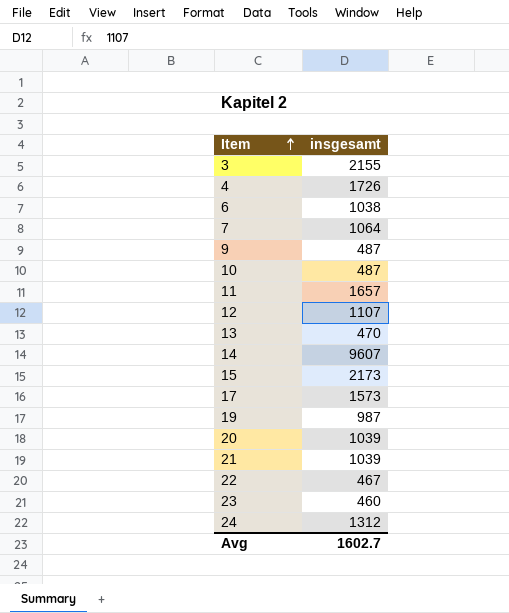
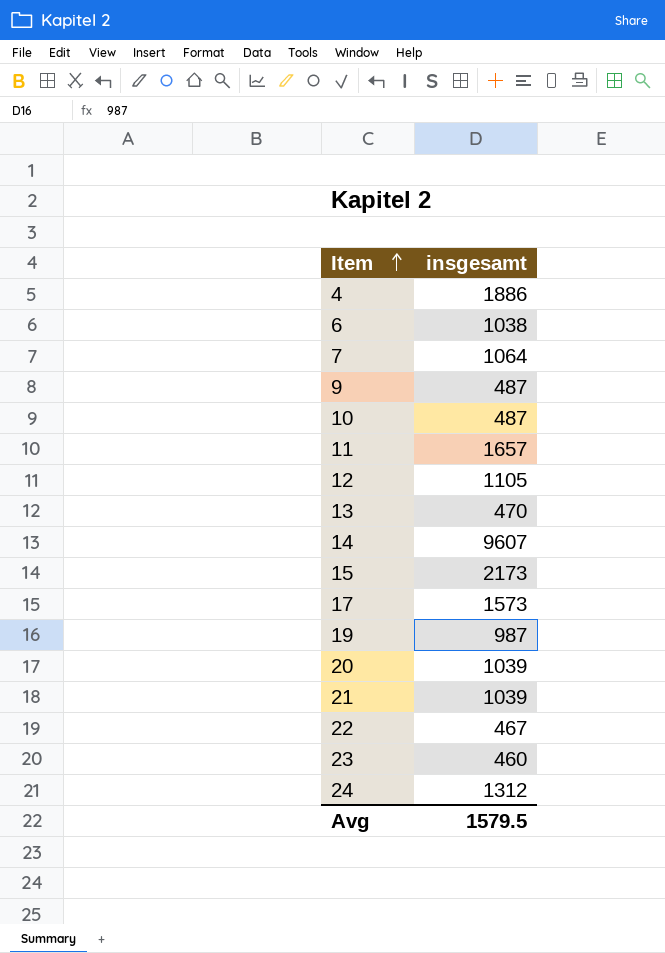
row 3: 2155 -> none
4 | insgesamt: 1726 -> 1886
12 | insgesamt: 1107 -> 1105
Avg | insgesamt: 1602.7 -> 1579.5

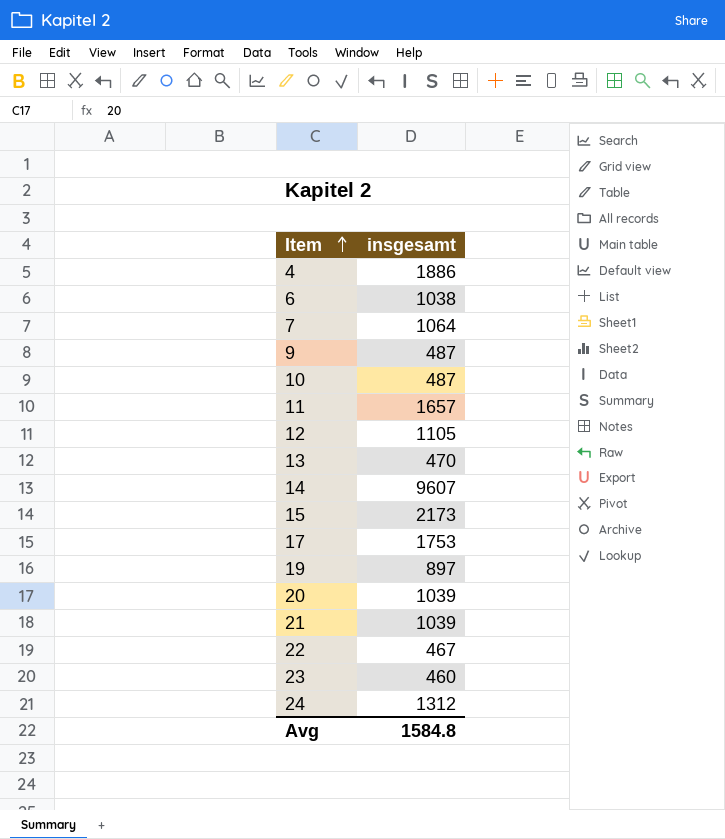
17 | insgesamt: 1573 -> 1753
19 | insgesamt: 987 -> 897
Avg | insgesamt: 1579.5 -> 1584.8

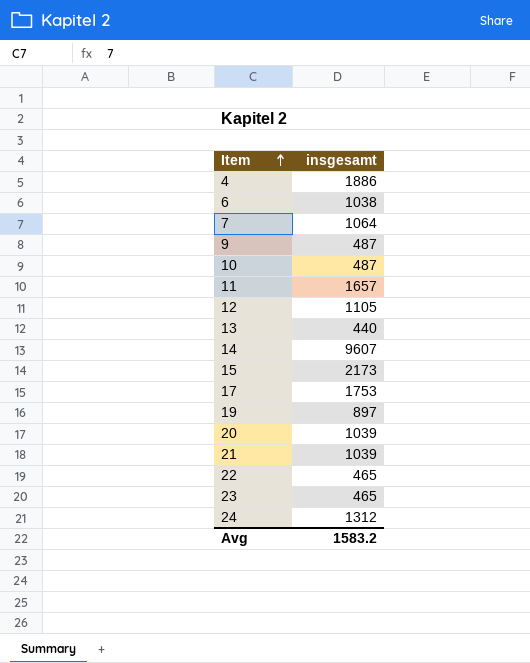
13 | insgesamt: 470 -> 440
22 | insgesamt: 467 -> 465
23 | insgesamt: 460 -> 465
Avg | insgesamt: 1584.8 -> 1583.2

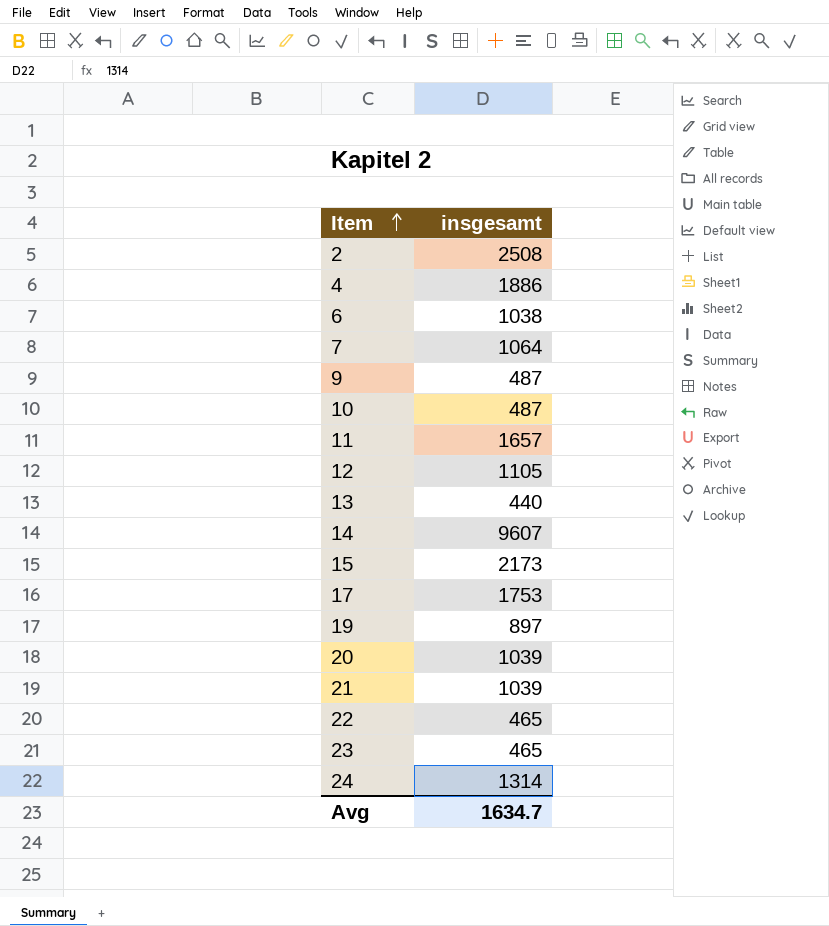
row 2: none -> 2508
24 | insgesamt: 1312 -> 1314
Avg | insgesamt: 1583.2 -> 1634.7

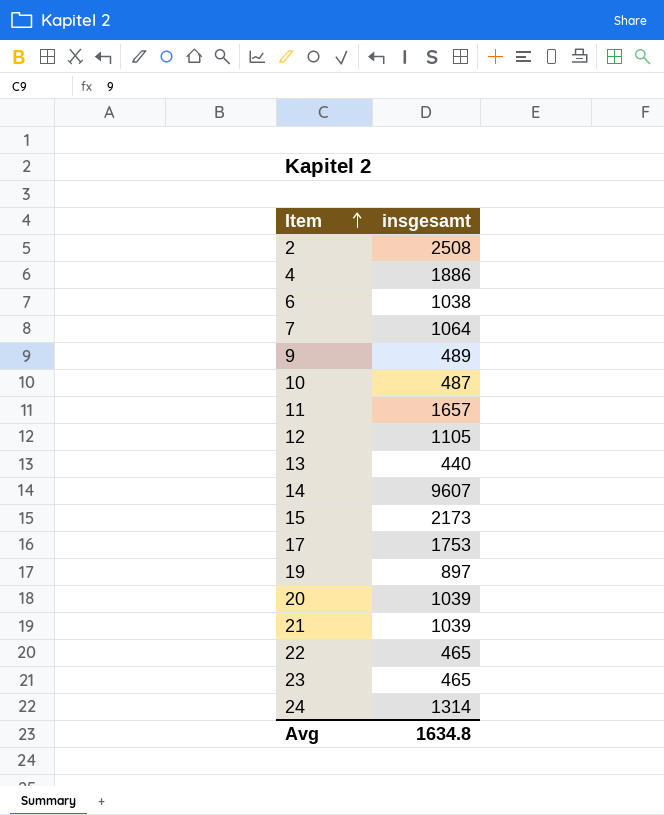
9 | insgesamt: 487 -> 489
Avg | insgesamt: 1634.7 -> 1634.8

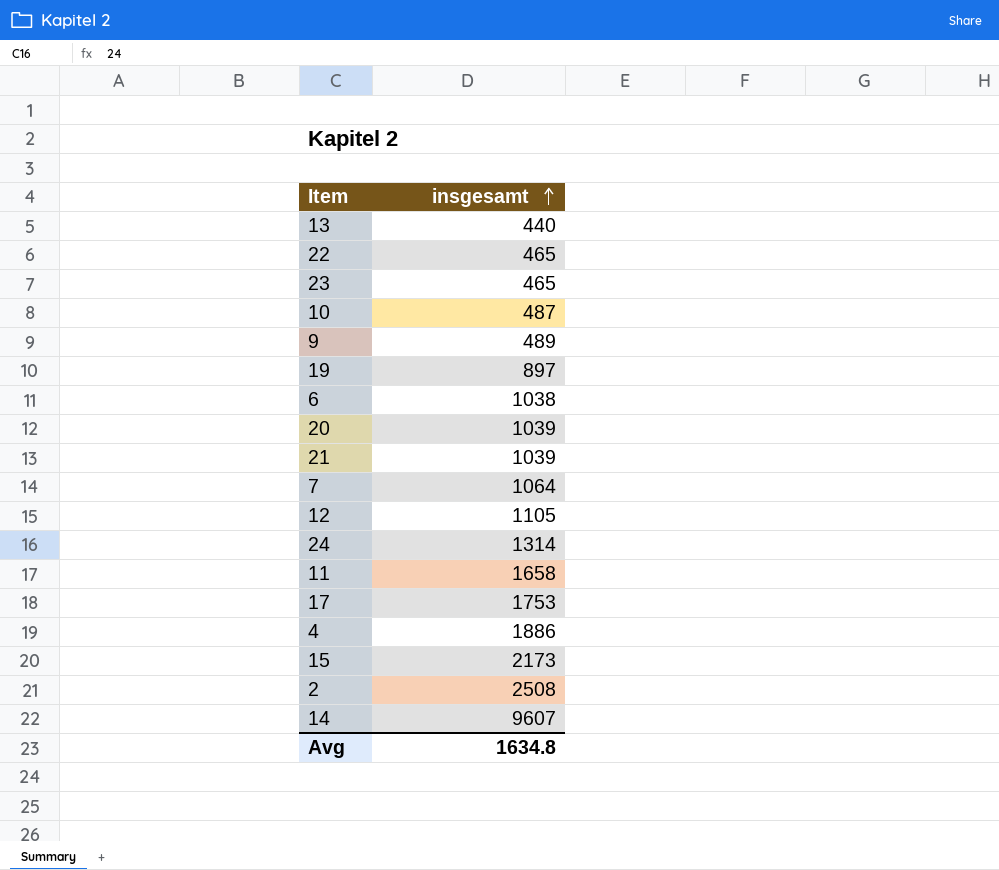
row order: Item ascending -> insgesamt ascending
11 | insgesamt: 1657 -> 1658

